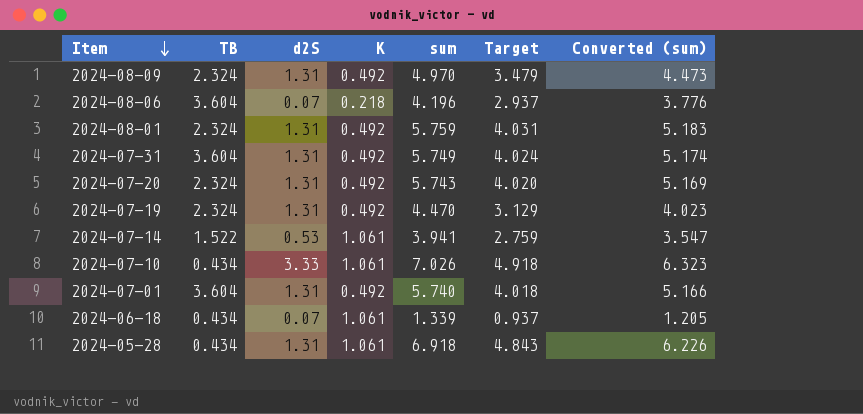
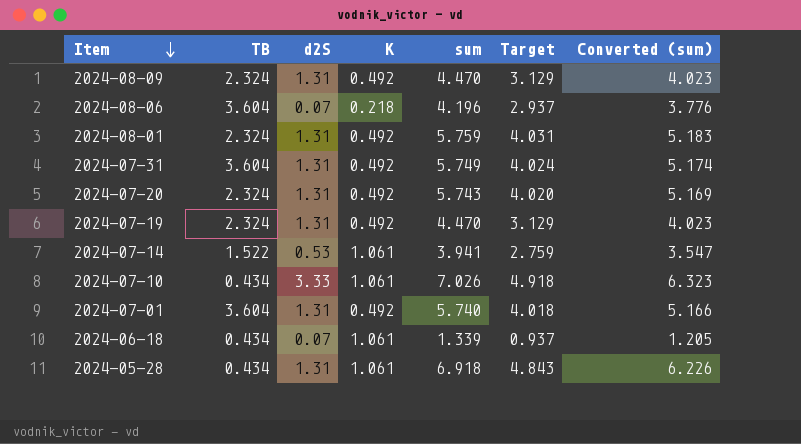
2024-08-09 | sum: 4.970 -> 4.470
2024-08-09 | Target: 3.479 -> 3.129
2024-08-09 | Converted (sum): 4.473 -> 4.023

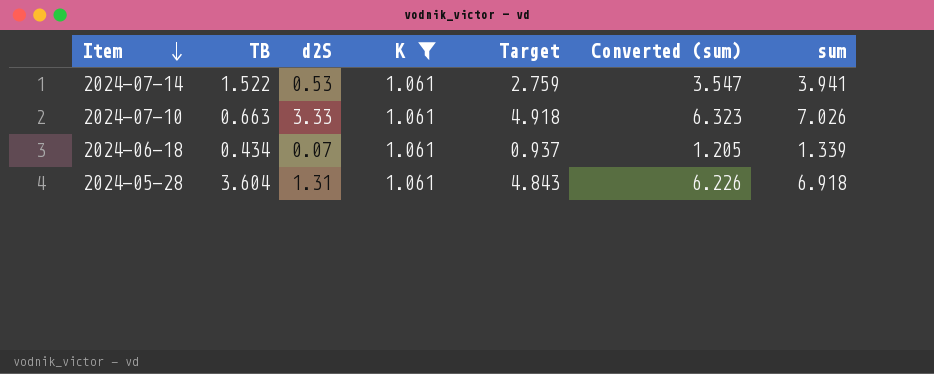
filter: none -> K = 1.061
column sum | position: 5 -> 7
2024-07-10 | TB: 0.434 -> 0.663
2024-05-28 | TB: 0.434 -> 3.604

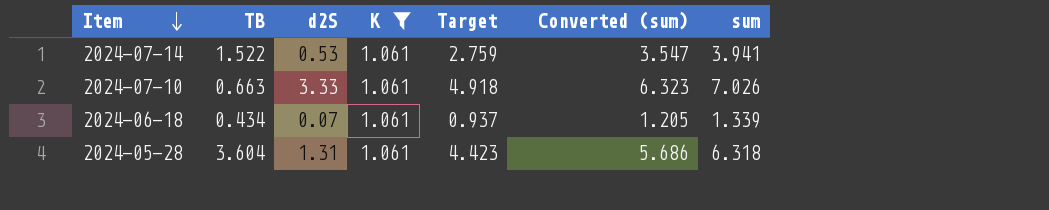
2024-05-28 | Target: 4.843 -> 4.423
2024-05-28 | Converted (sum): 6.226 -> 5.686
2024-05-28 | sum: 6.918 -> 6.318

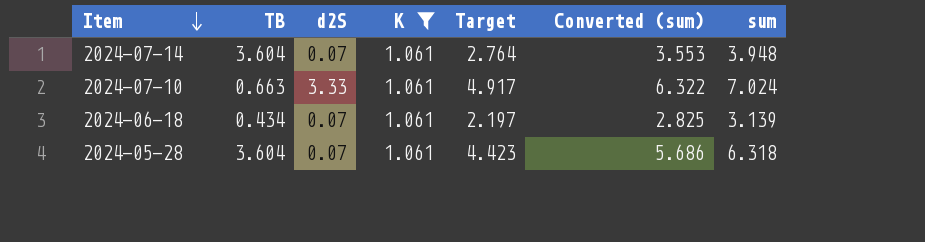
2024-07-14 | TB: 1.522 -> 3.604
2024-07-14 | d2S: 0.53 -> 0.07
2024-07-14 | Target: 2.759 -> 2.764
2024-07-14 | Converted (sum): 3.547 -> 3.553
2024-07-14 | sum: 3.941 -> 3.948
2024-07-10 | Target: 4.918 -> 4.917
2024-07-10 | Converted (sum): 6.323 -> 6.322
2024-07-10 | sum: 7.026 -> 7.024
2024-06-18 | Target: 0.937 -> 2.197
2024-06-18 | Converted (sum): 1.205 -> 2.825
2024-06-18 | sum: 1.339 -> 3.139
2024-05-28 | d2S: 1.31 -> 0.07

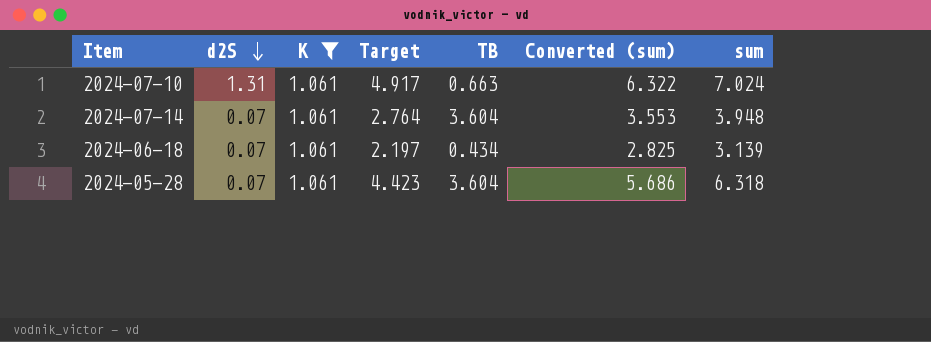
row order: Item descending -> d2S descending
column TB | position: 2 -> 5
2024-07-10 | d2S: 3.33 -> 1.31

